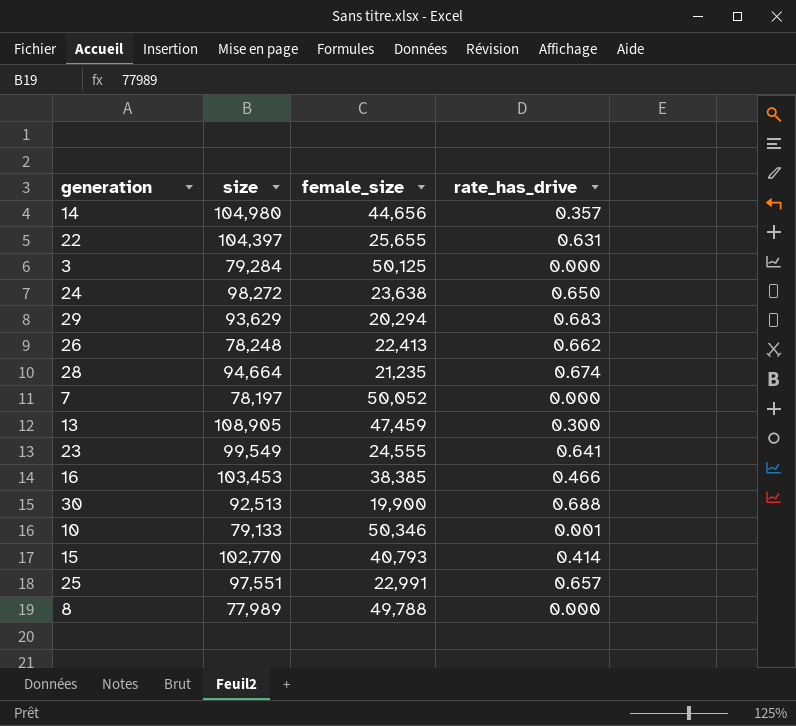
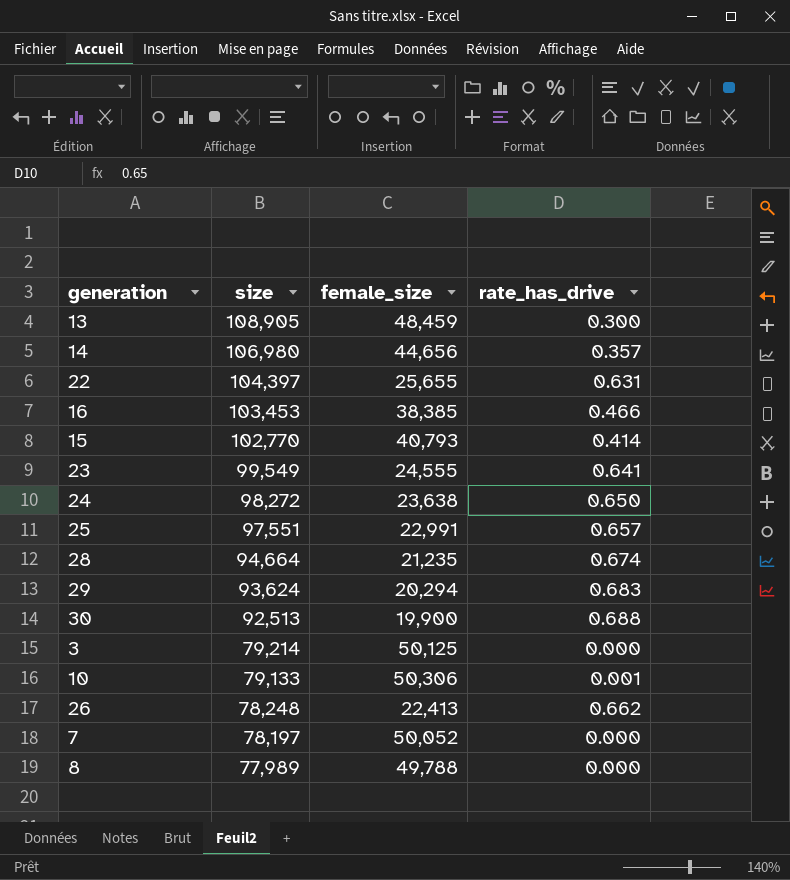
row order: none -> size descending
13 | female_size: 47,459 -> 48,459
14 | size: 104,980 -> 106,980
29 | size: 93,629 -> 93,624
3 | size: 79,284 -> 79,214
10 | female_size: 50,346 -> 50,306

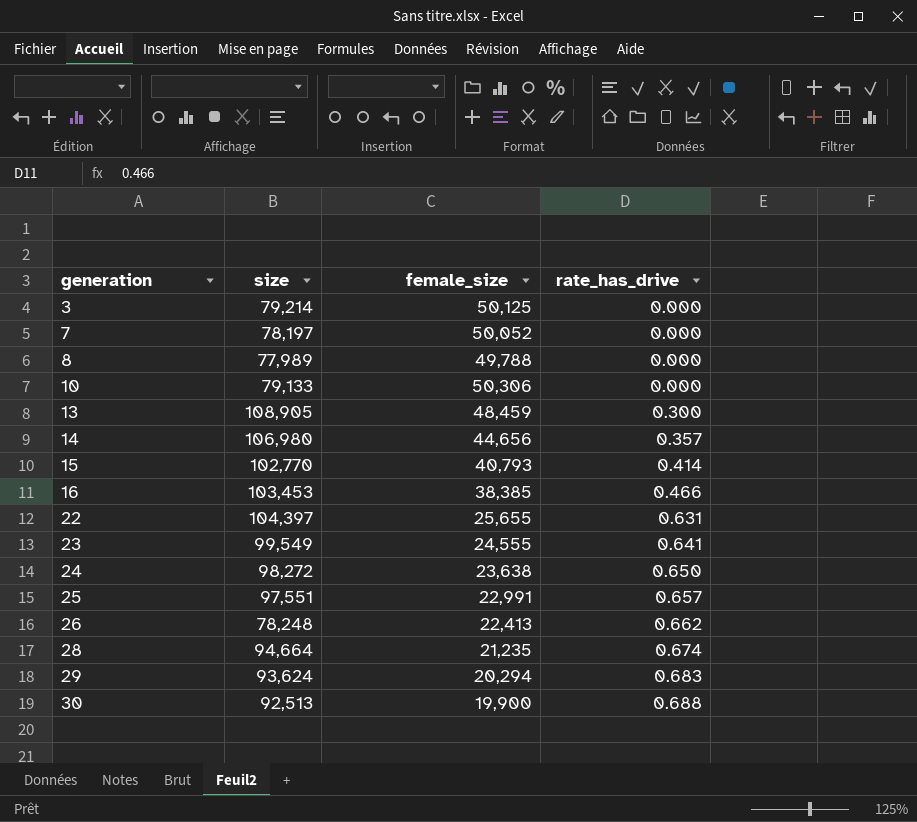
row order: size descending -> generation ascending
10 | rate_has_drive: 0.001 -> 0.000

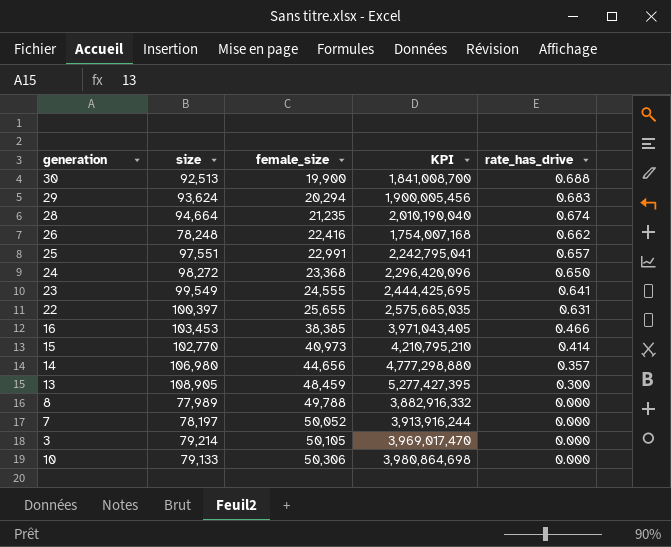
row order: generation ascending -> female_size ascending
column KPI | formula: none -> [size] * [female_size]
26 | female_size: 22,413 -> 22,416
24 | female_size: 23,638 -> 23,368
22 | size: 104,397 -> 100,397
15 | female_size: 40,793 -> 40,973
3 | female_size: 50,125 -> 50,105

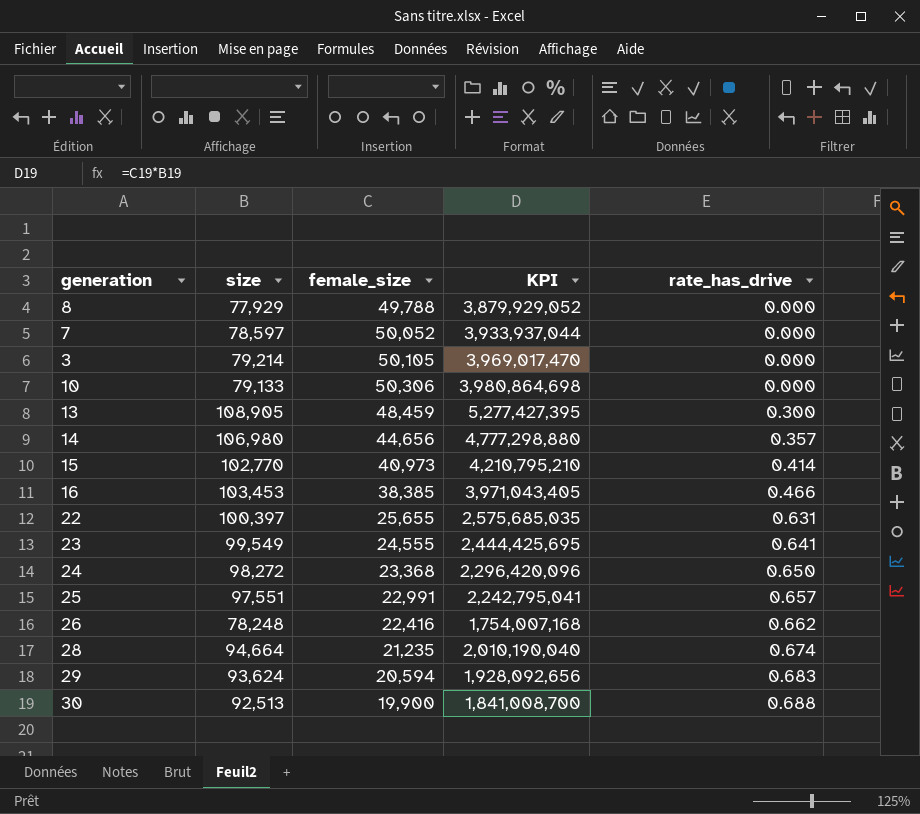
row order: female_size ascending -> rate_has_drive ascending
8 | size: 77,989 -> 77,929
8 | KPI: 3,882,916,332 -> 3,879,929,052
7 | size: 78,197 -> 78,597
7 | KPI: 3,913,916,244 -> 3,933,937,044
29 | female_size: 20,294 -> 20,594
29 | KPI: 1,900,005,456 -> 1,928,092,656

